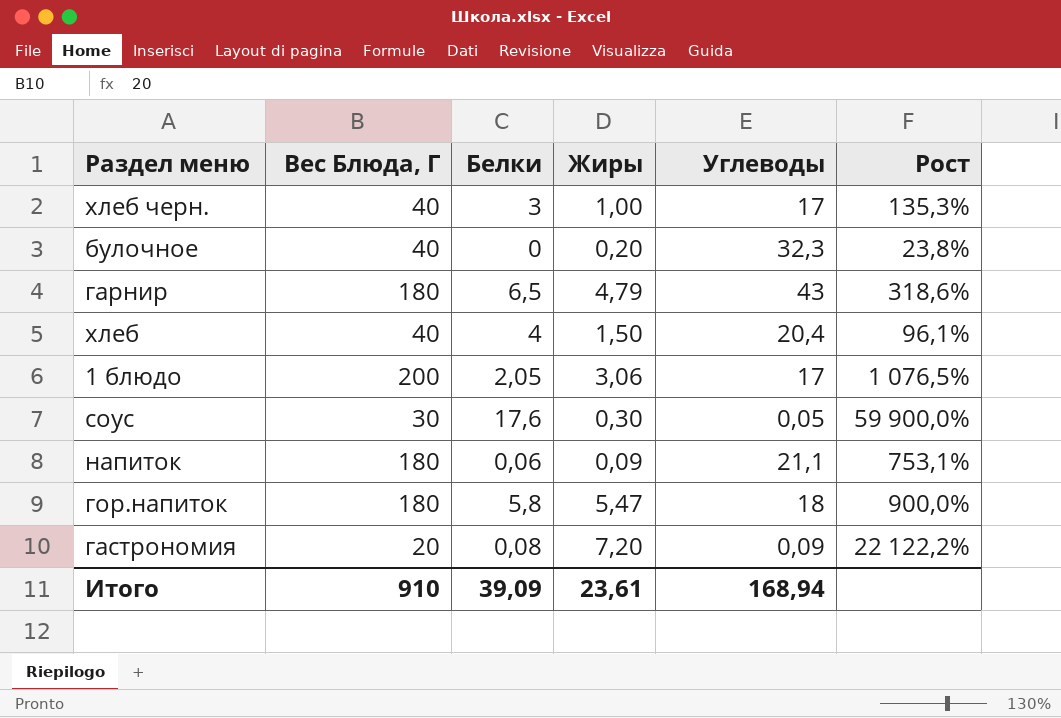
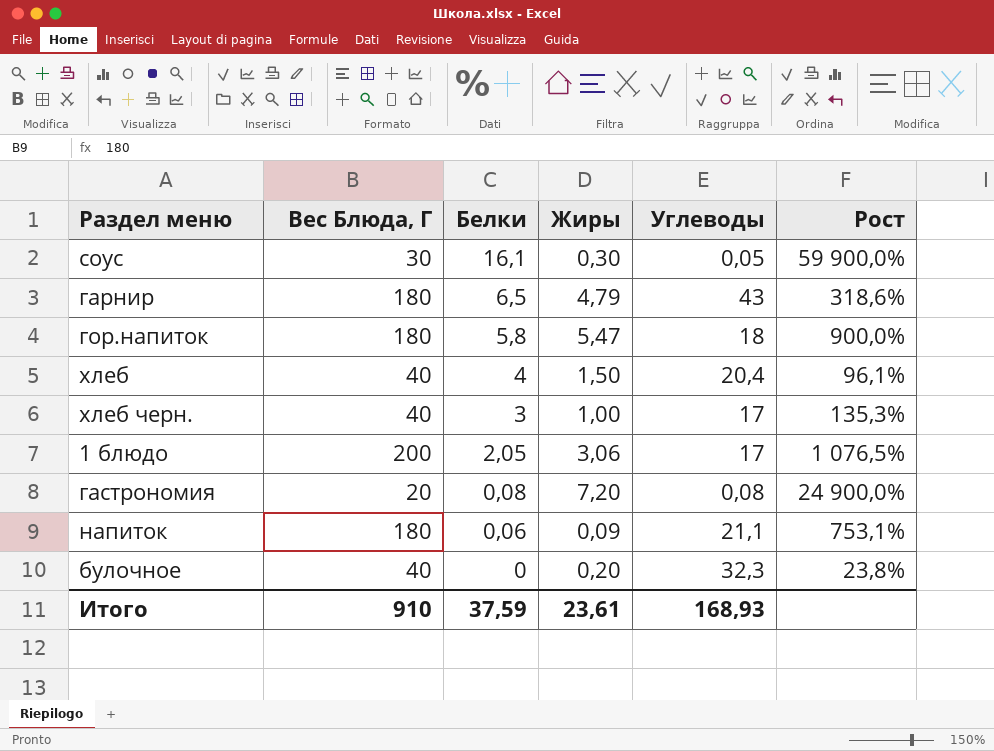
row order: none -> Белки descending
соус | Белки: 17,6 -> 16,1
гастрономия | Углеводы: 0,09 -> 0,08
гастрономия | Рост: 22 122,2% -> 24 900,0%
Итого | Белки: 39,09 -> 37,59
Итого | Углеводы: 168,94 -> 168,93

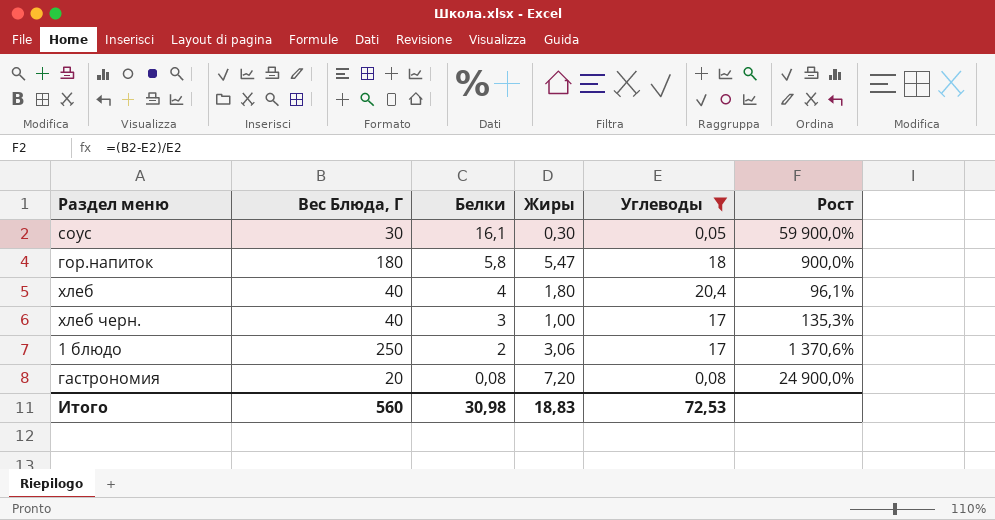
filter: none -> Углеводы <= 20,4
хлеб | Жиры: 1,50 -> 1,80
1 блюдо | Вес Блюда, Г: 200 -> 250
1 блюдо | Белки: 2,05 -> 2
1 блюдо | Рост: 1 076,5% -> 1 370,6%
Итого | Вес Блюда, Г: 910 -> 560
Итого | Белки: 37,59 -> 30,98
Итого | Жиры: 23,61 -> 18,83
Итого | Углеводы: 168,93 -> 72,53

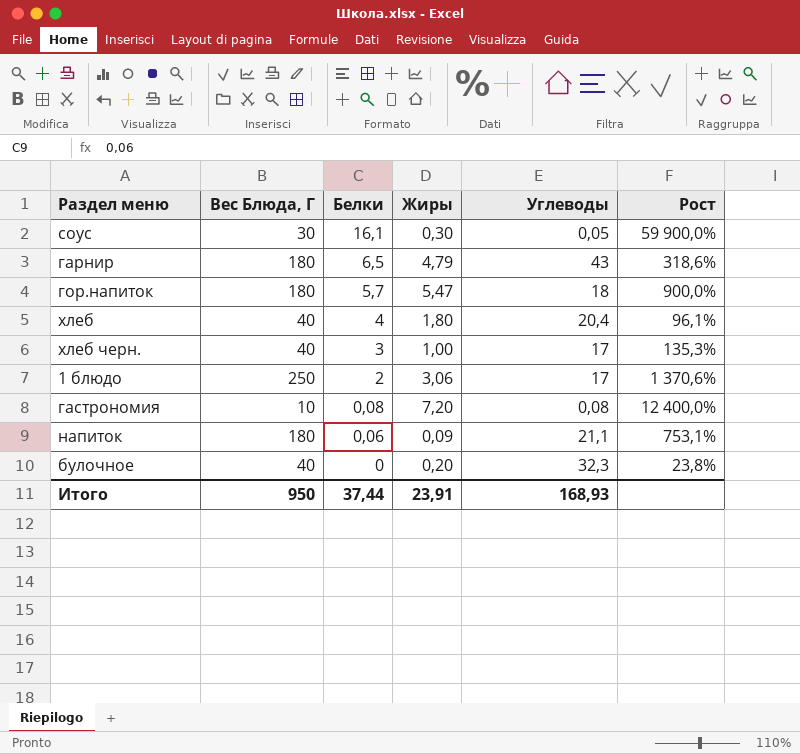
filter: Углеводы <= 20,4 -> none
гор.напиток | Белки: 5,8 -> 5,7
гастрономия | Вес Блюда, Г: 20 -> 10
гастрономия | Рост: 24 900,0% -> 12 400,0%
Итого | Вес Блюда, Г: 560 -> 950
Итого | Белки: 30,98 -> 37,44
Итого | Жиры: 18,83 -> 23,91
Итого | Углеводы: 72,53 -> 168,93

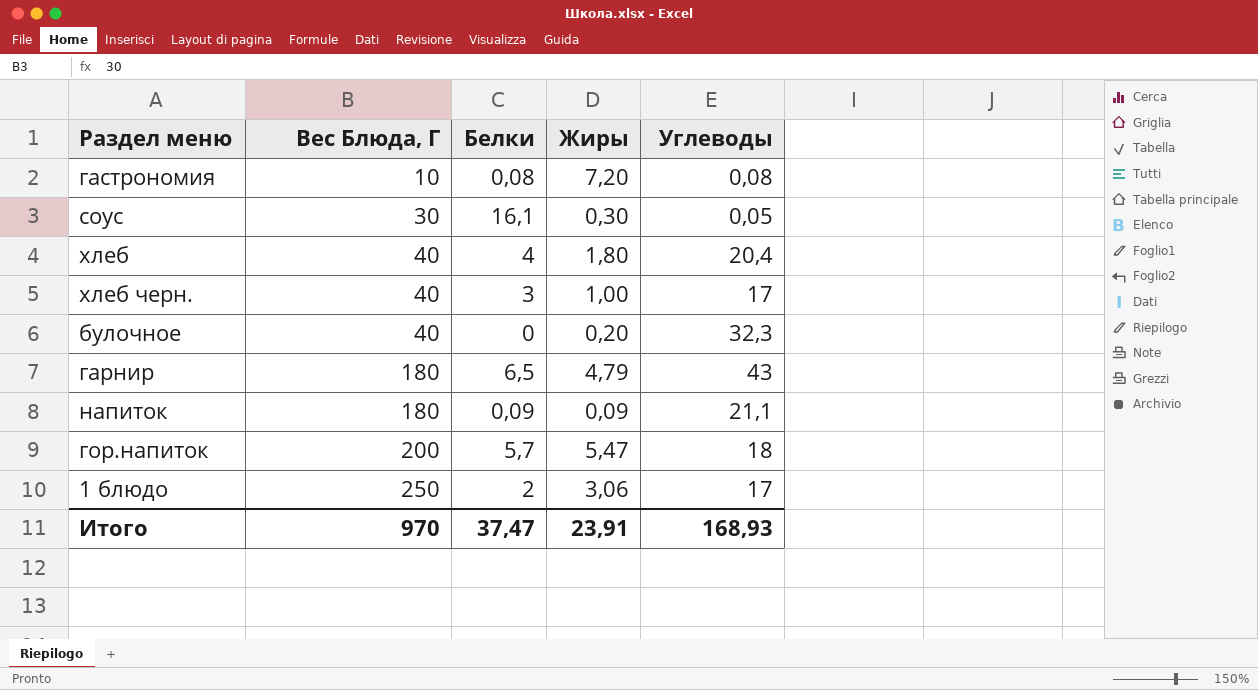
row order: Белки descending -> Вес Блюда, Г ascending
column Рост | formula: ([Вес Блюда, Г] - [Углеводы]) / [Углеводы] -> none
напиток | Белки: 0,06 -> 0,09
гор.напиток | Вес Блюда, Г: 180 -> 200
Итого | Вес Блюда, Г: 950 -> 970
Итого | Белки: 37,44 -> 37,47

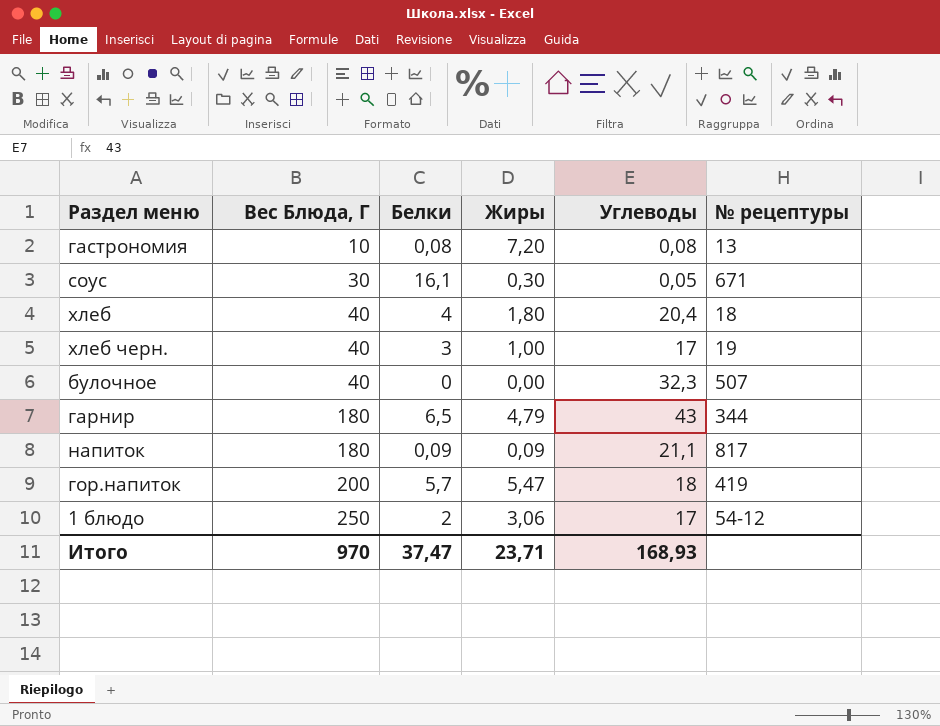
column № рецептуры | position: none -> 6
булочное | Жиры: 0,20 -> 0,00
Итого | Жиры: 23,91 -> 23,71

